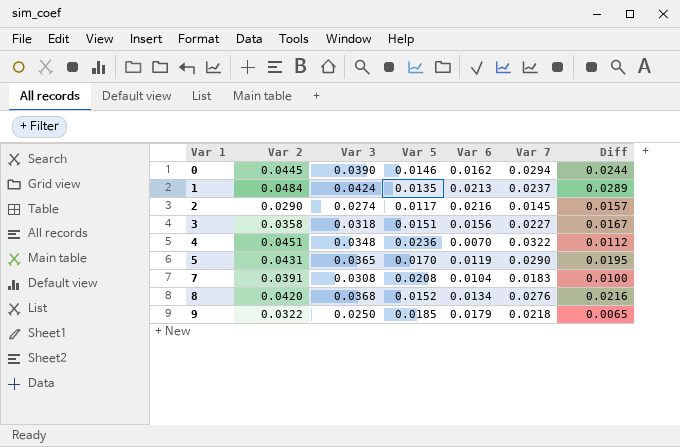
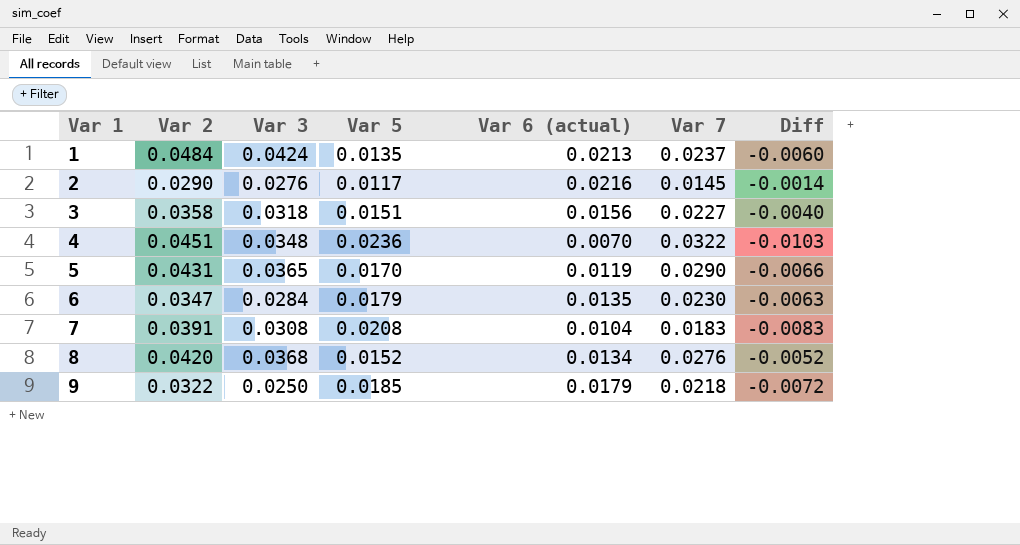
column name: Var 6 -> Var 6 (actual)
column Diff | formula: [Var 3] - [Var 5] -> [Var 3] - [Var 2]
row 0: 0.0445 | 0.0390 | 0.0146 | 0.0162 | 0.0294 | 0.0244 -> none
2 | Var 3: 0.0274 -> 0.0276
row 6: none -> 0.0347 | 0.0284 | 0.0179 | 0.0135 | 0.0230 | -0.0063

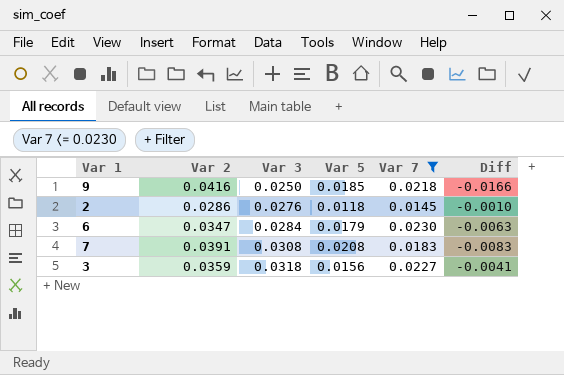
filter: none -> Var 7 <= 0.0230
row order: Var 1 ascending -> Var 3 ascending
column Var 6 (actual) | position: 5 -> none
9 | Var 2: 0.0322 -> 0.0416
9 | Diff: -0.0072 -> -0.0166
2 | Var 2: 0.0290 -> 0.0286
2 | Var 5: 0.0117 -> 0.0118
2 | Diff: -0.0014 -> -0.0010
3 | Var 2: 0.0358 -> 0.0359
3 | Var 5: 0.0151 -> 0.0156
3 | Diff: -0.0040 -> -0.0041

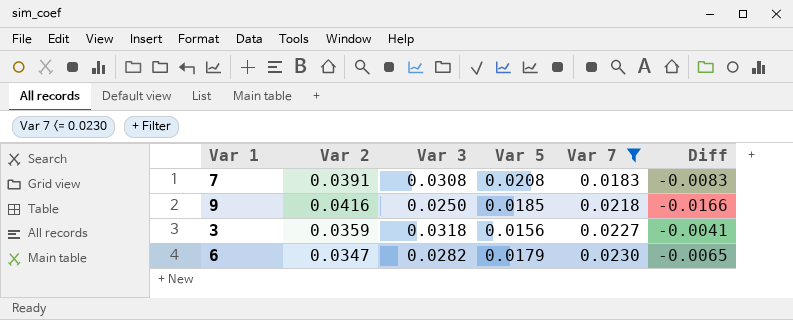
row order: Var 3 ascending -> Var 7 ascending
row 2: 0.0286 | 0.0276 | 0.0118 | 0.0145 | -0.0010 -> none
6 | Var 3: 0.0284 -> 0.0282
6 | Diff: -0.0063 -> -0.0065

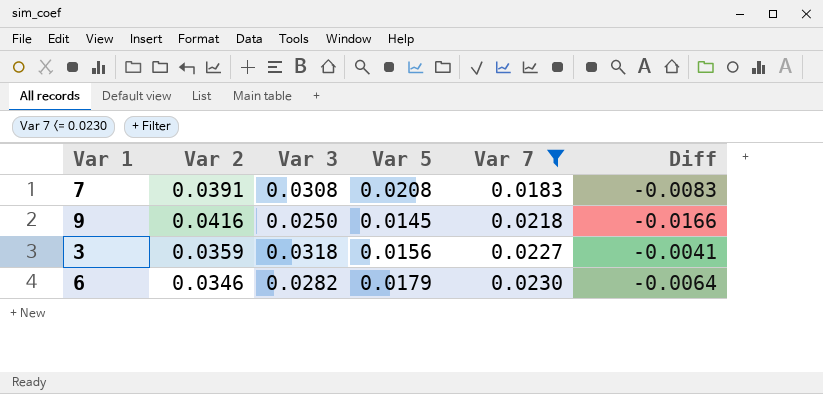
9 | Var 5: 0.0185 -> 0.0145
6 | Var 2: 0.0347 -> 0.0346
6 | Diff: -0.0065 -> -0.0064

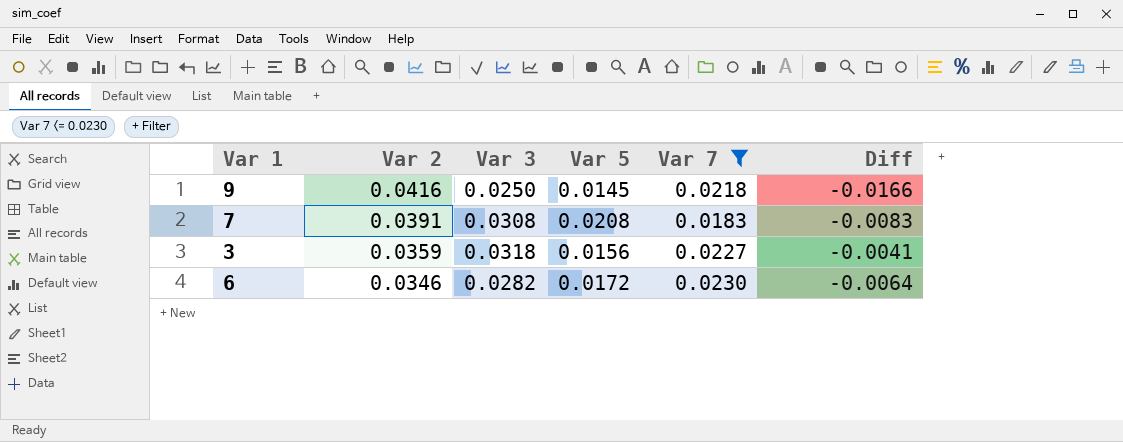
row order: Var 7 ascending -> Var 2 descending
6 | Var 5: 0.0179 -> 0.0172

